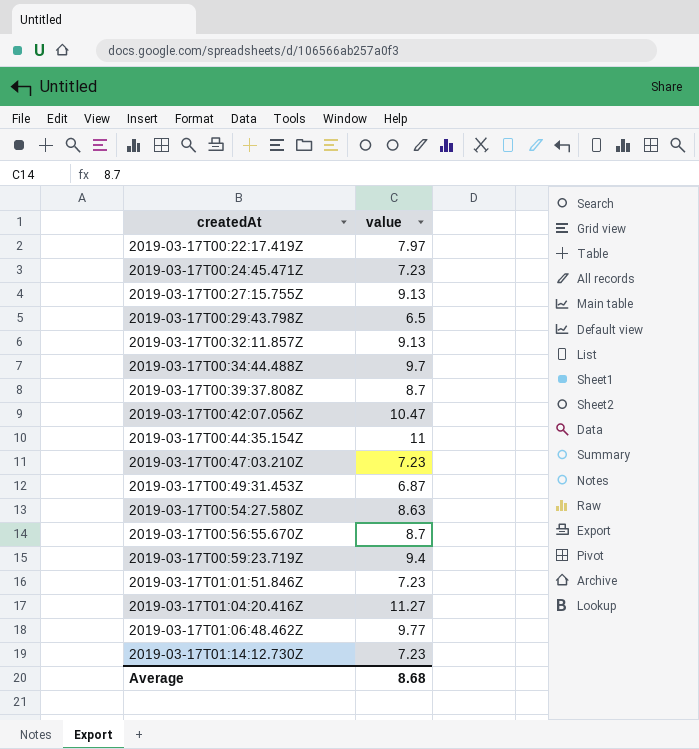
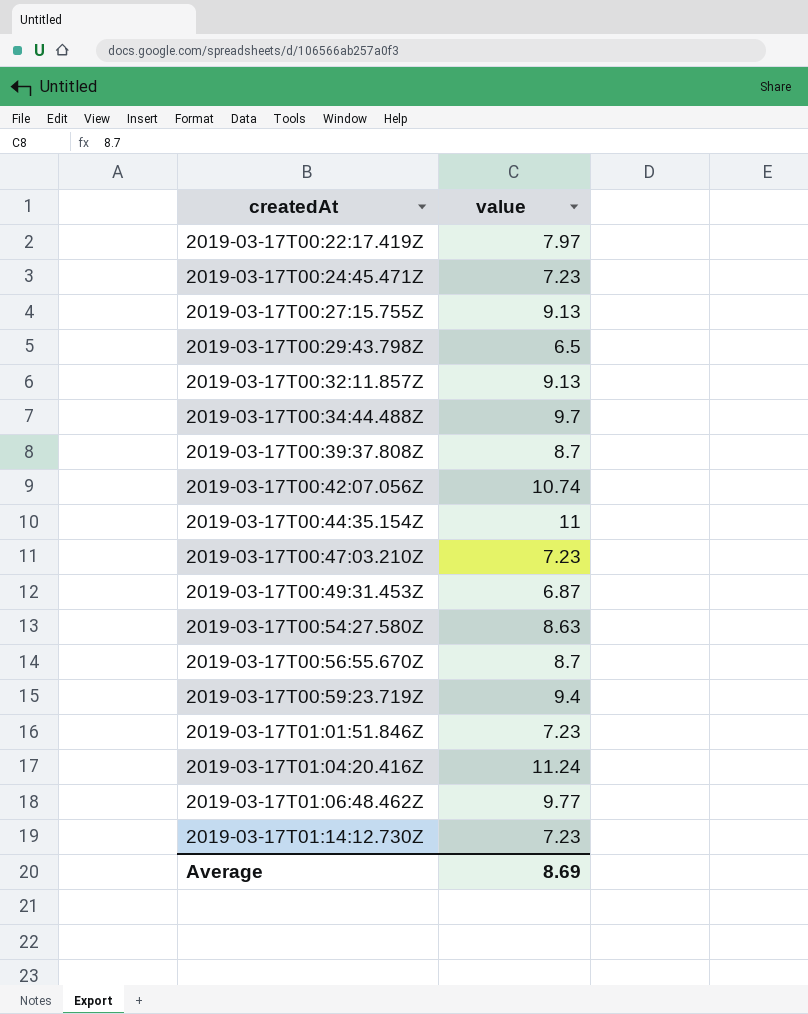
2019-03-17T00:42:07.056Z | value: 10.47 -> 10.74
2019-03-17T01:04:20.416Z | value: 11.27 -> 11.24
Average | value: 8.68 -> 8.69

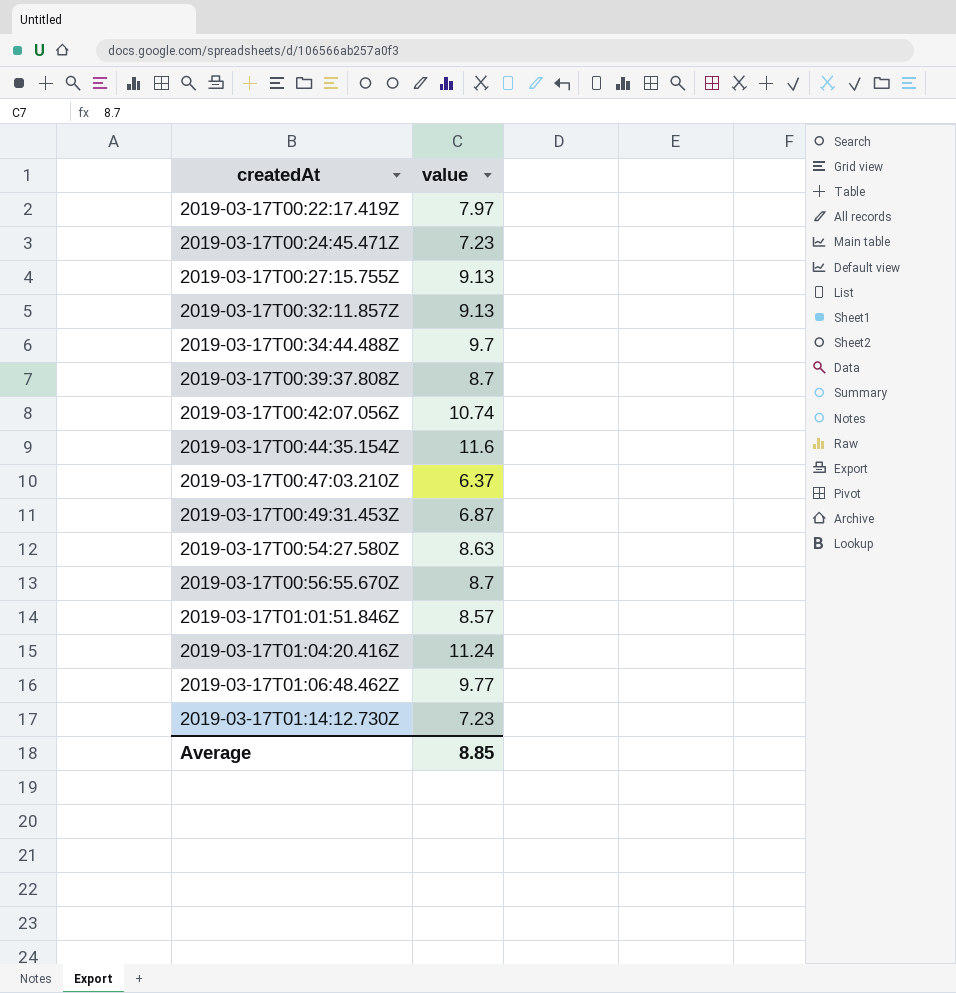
row 2019-03-17T00:29:43.798Z: 6.5 -> none
row 2019-03-17T00:59:23.719Z: 9.4 -> none
2019-03-17T00:44:35.154Z | value: 11 -> 11.6
2019-03-17T00:47:03.210Z | value: 7.23 -> 6.37
2019-03-17T01:01:51.846Z | value: 7.23 -> 8.57
Average | value: 8.69 -> 8.85

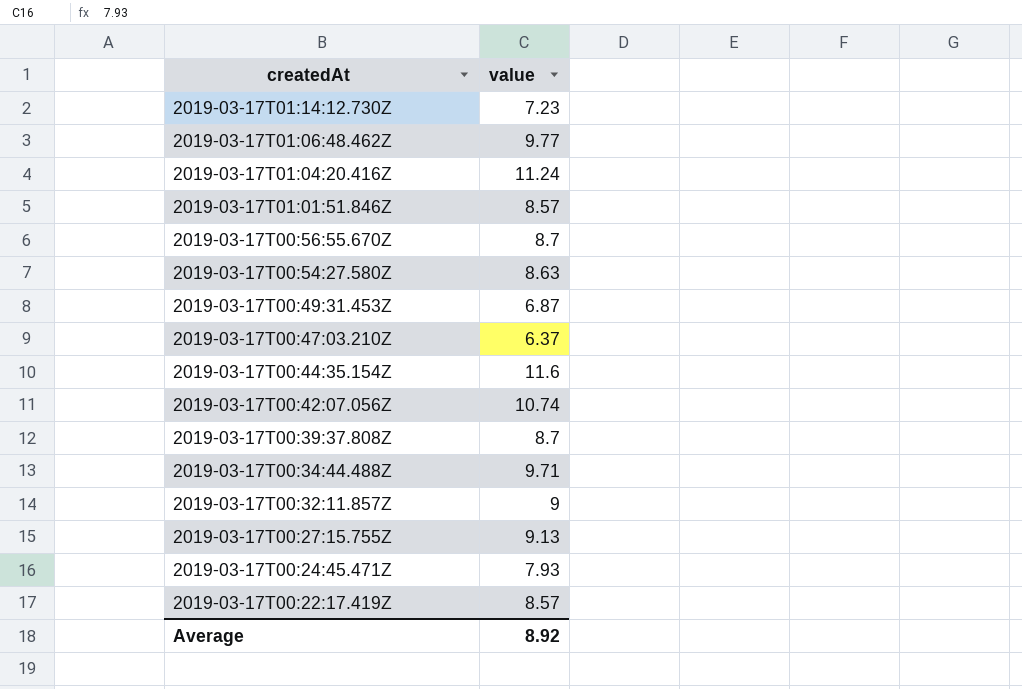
row order: createdAt ascending -> createdAt descending
2019-03-17T00:34:44.488Z | value: 9.7 -> 9.71
2019-03-17T00:32:11.857Z | value: 9.13 -> 9
2019-03-17T00:24:45.471Z | value: 7.23 -> 7.93
2019-03-17T00:22:17.419Z | value: 7.97 -> 8.57
Average | value: 8.85 -> 8.92

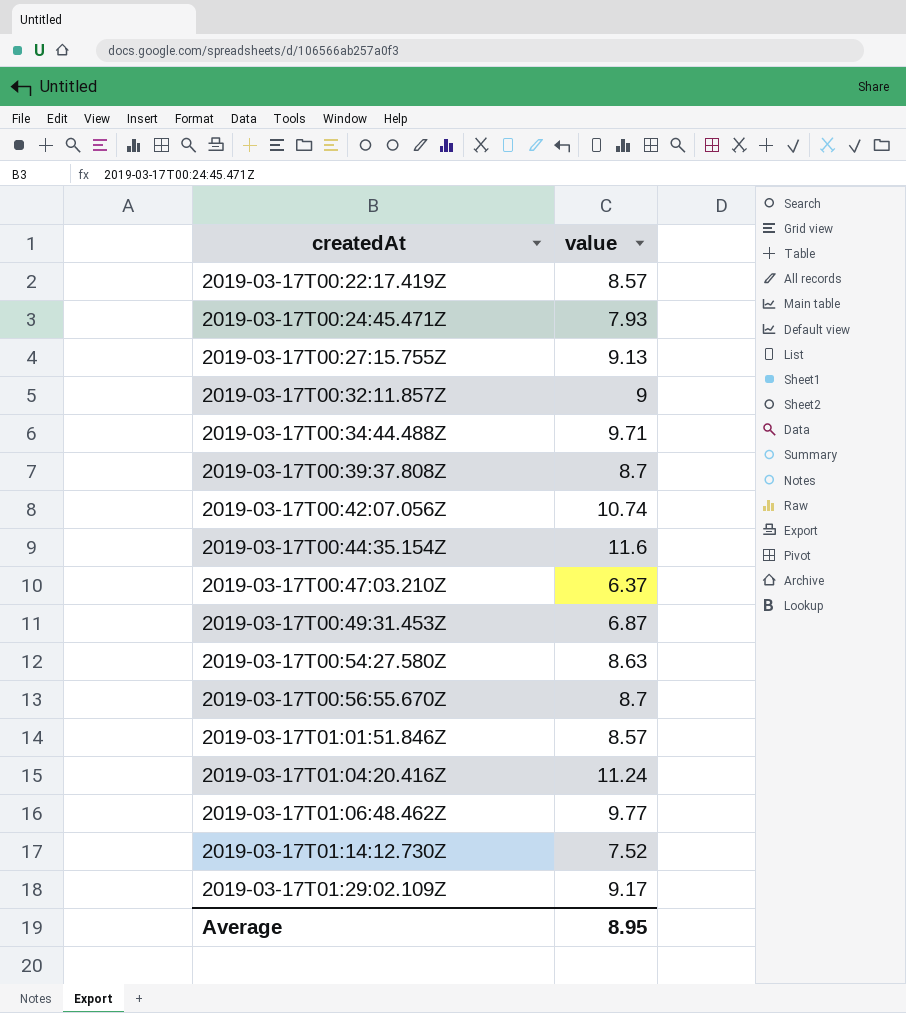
row order: createdAt descending -> createdAt ascending
2019-03-17T01:14:12.730Z | value: 7.23 -> 7.52
row 2019-03-17T01:29:02.109Z: none -> 9.17
Average | value: 8.92 -> 8.95

